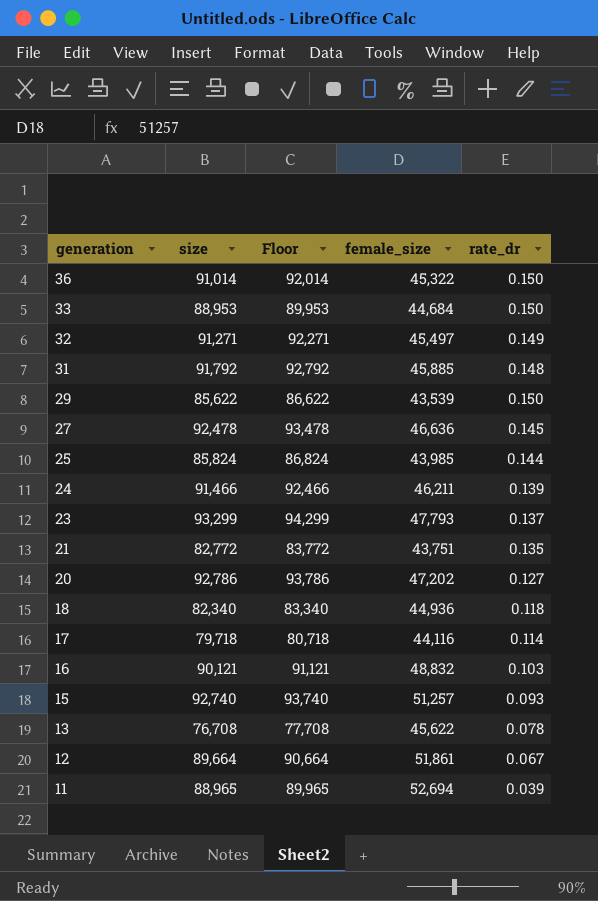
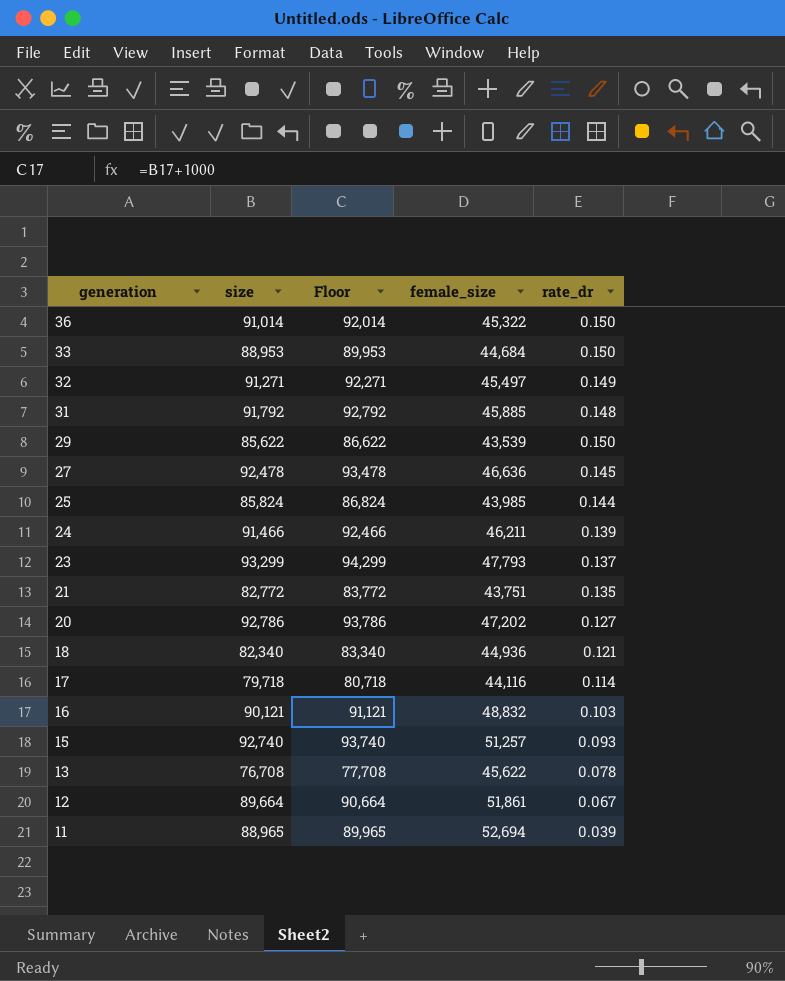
18 | rate_dr: 0.118 -> 0.121

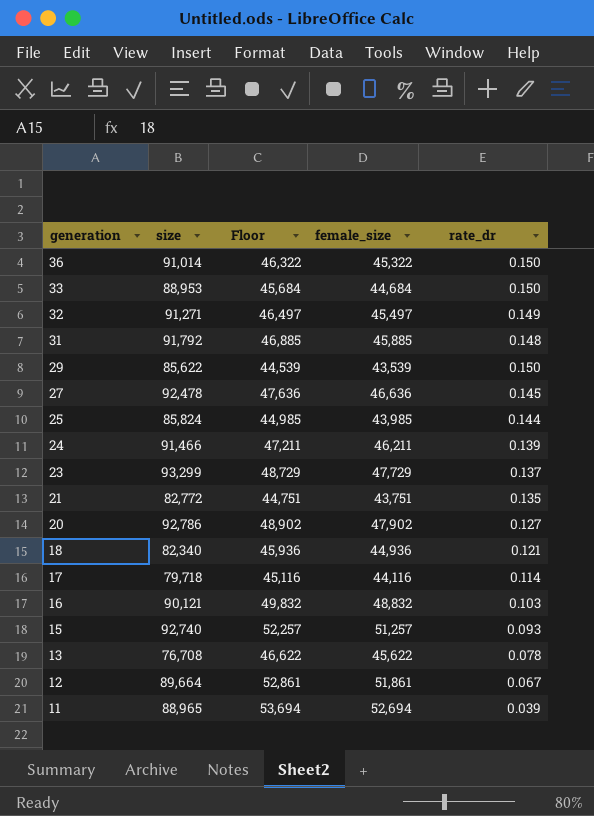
column Floor | formula: [size] + 1000 -> [female_size] + 1000
23 | female_size: 47,793 -> 47,729
20 | female_size: 47,202 -> 47,902

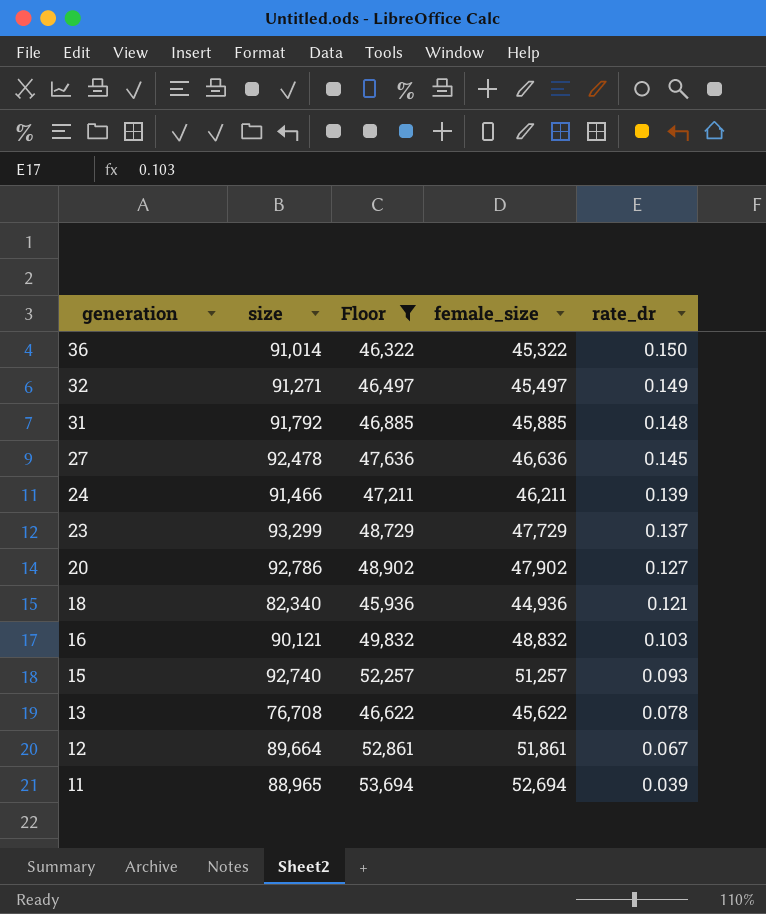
filter: none -> Floor >= 45,936

